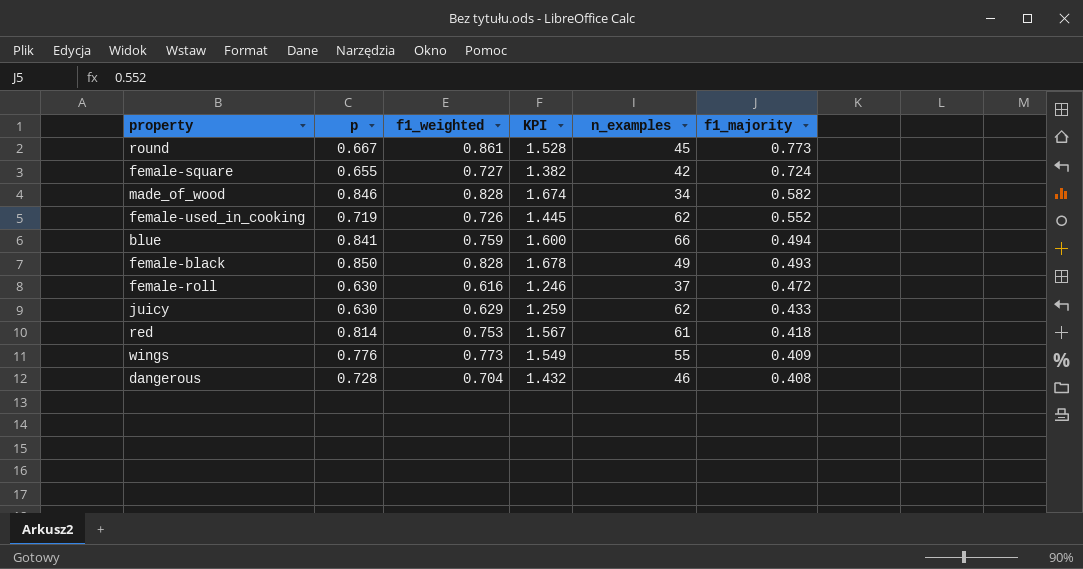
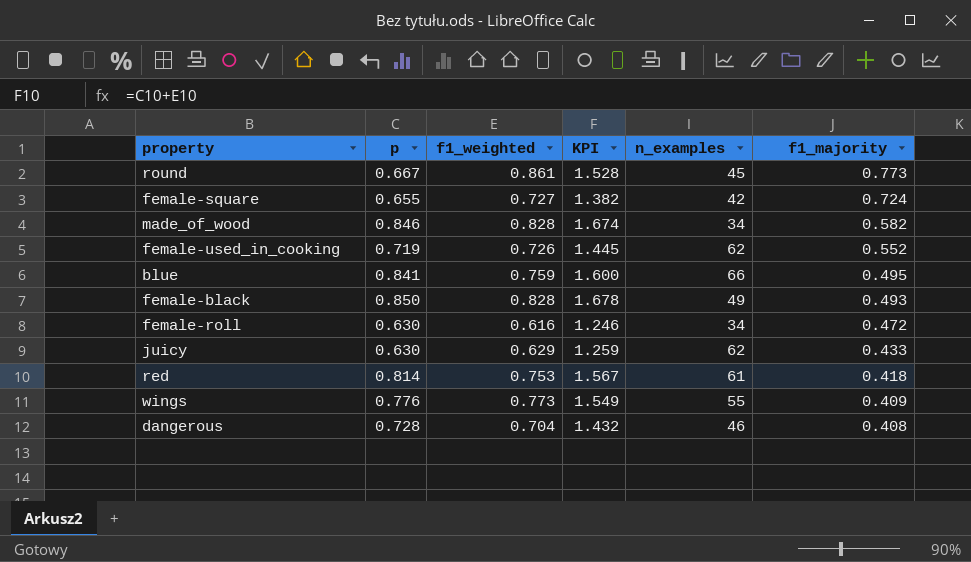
blue | f1_majority: 0.494 -> 0.495
female-roll | n_examples: 37 -> 34

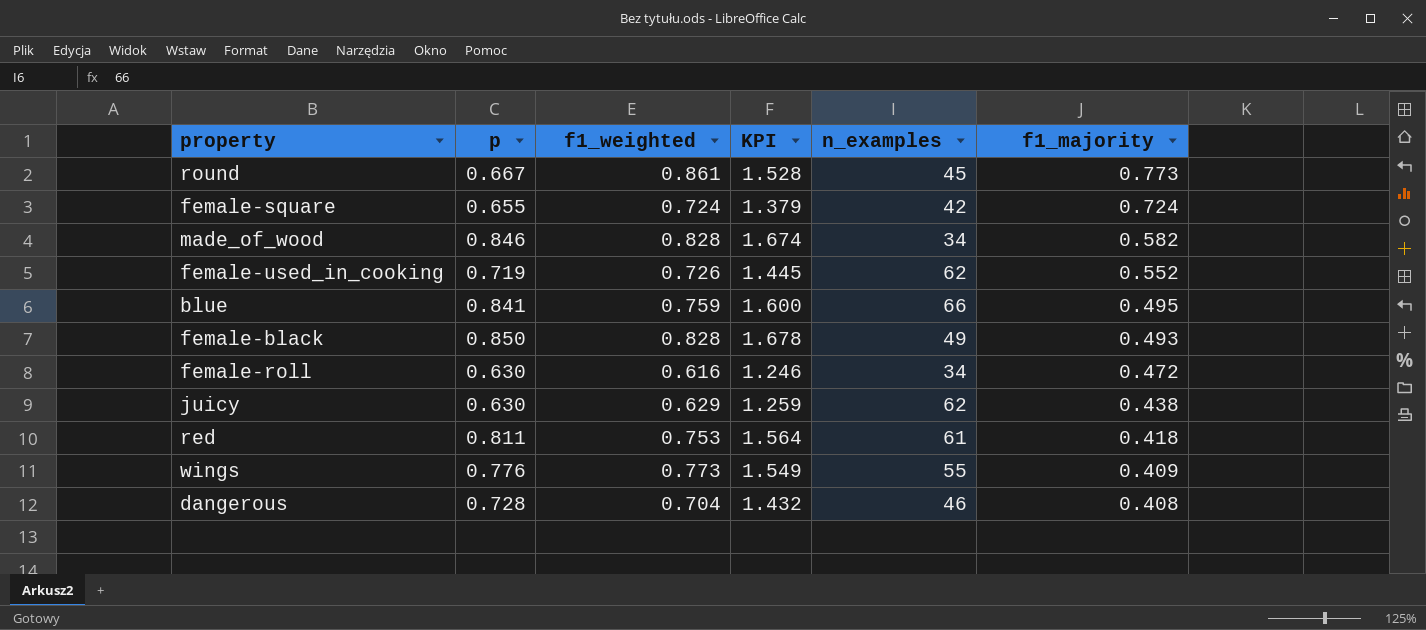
female-square | f1_weighted: 0.727 -> 0.724
female-square | KPI: 1.382 -> 1.379
juicy | f1_majority: 0.433 -> 0.438
red | p: 0.814 -> 0.811
red | KPI: 1.567 -> 1.564

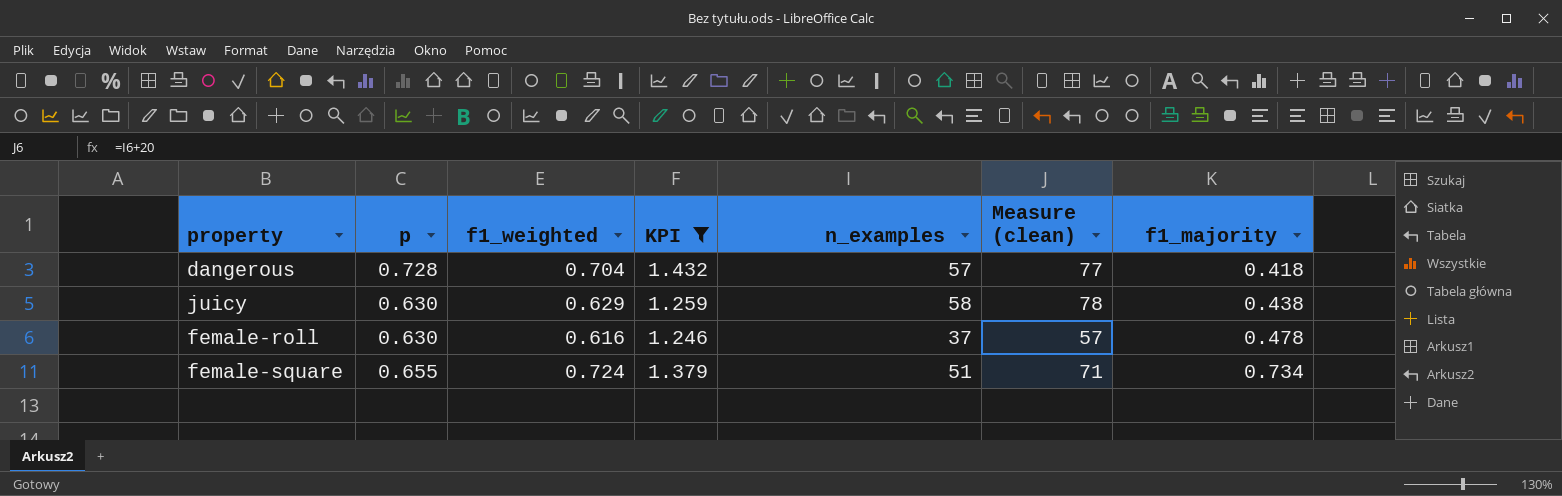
filter: none -> KPI <= 1.432
row order: f1_majority descending -> f1_majority ascending
column Measure (clean) | formula: none -> [n_examples] + 20
dangerous | n_examples: 46 -> 57
dangerous | f1_majority: 0.408 -> 0.418
juicy | n_examples: 62 -> 58
female-roll | n_examples: 34 -> 37
female-roll | f1_majority: 0.472 -> 0.478
female-square | n_examples: 42 -> 51
female-square | f1_majority: 0.724 -> 0.734

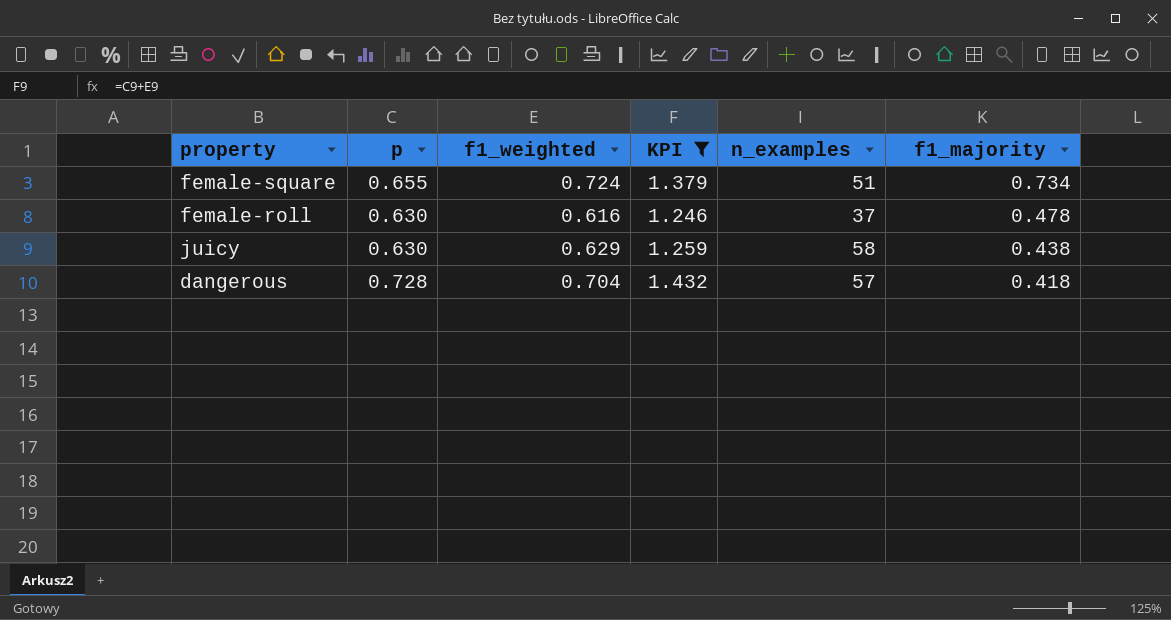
row order: f1_majority ascending -> f1_majority descending
column Measure (clean) | formula: [n_examples] + 20 -> none

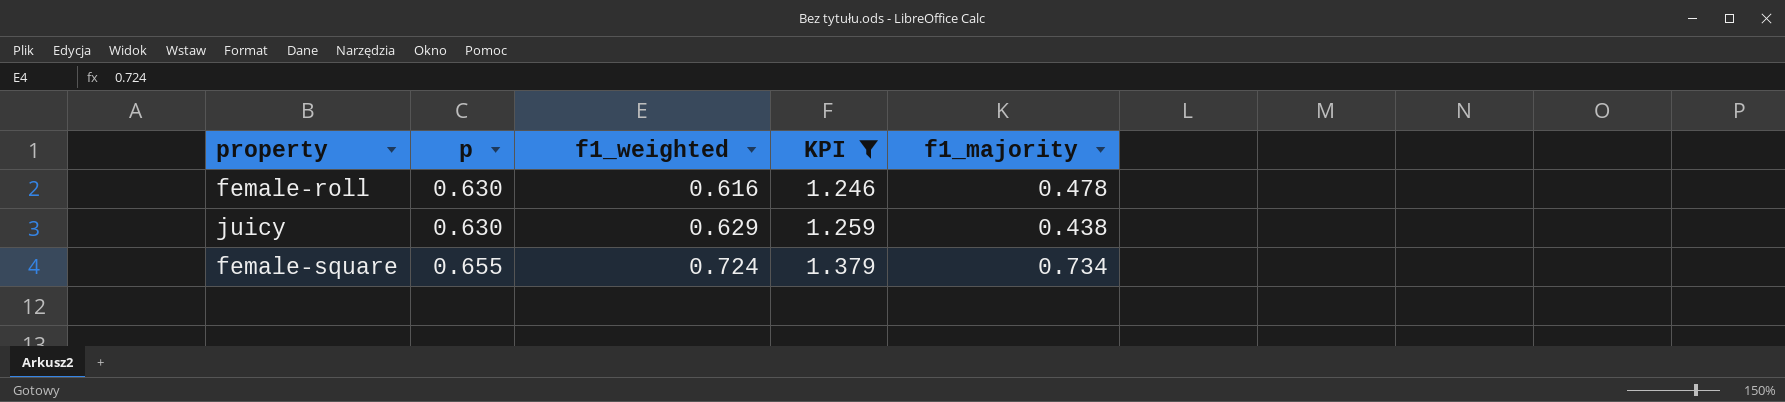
row order: f1_majority descending -> p ascending
column n_examples | position: 5 -> none
row dangerous: 0.728 | 0.704 | 1.432 | 57 | 0.418 -> none

